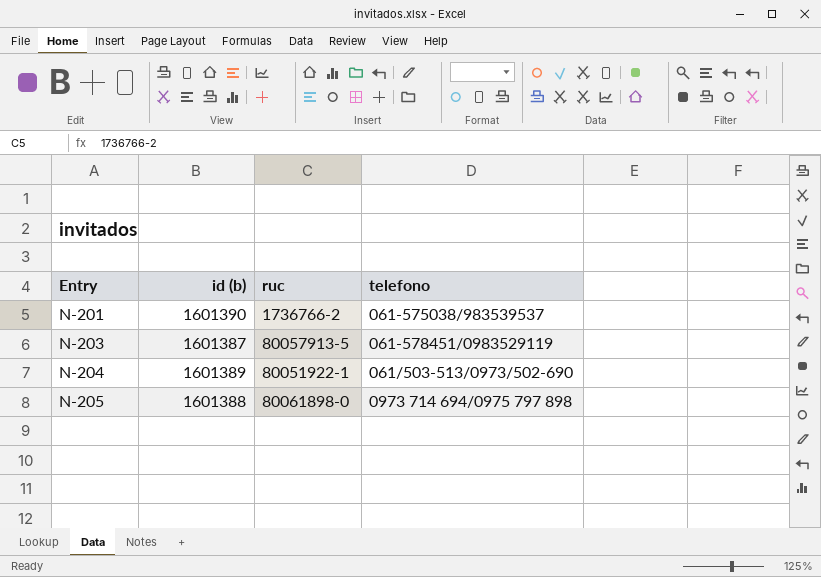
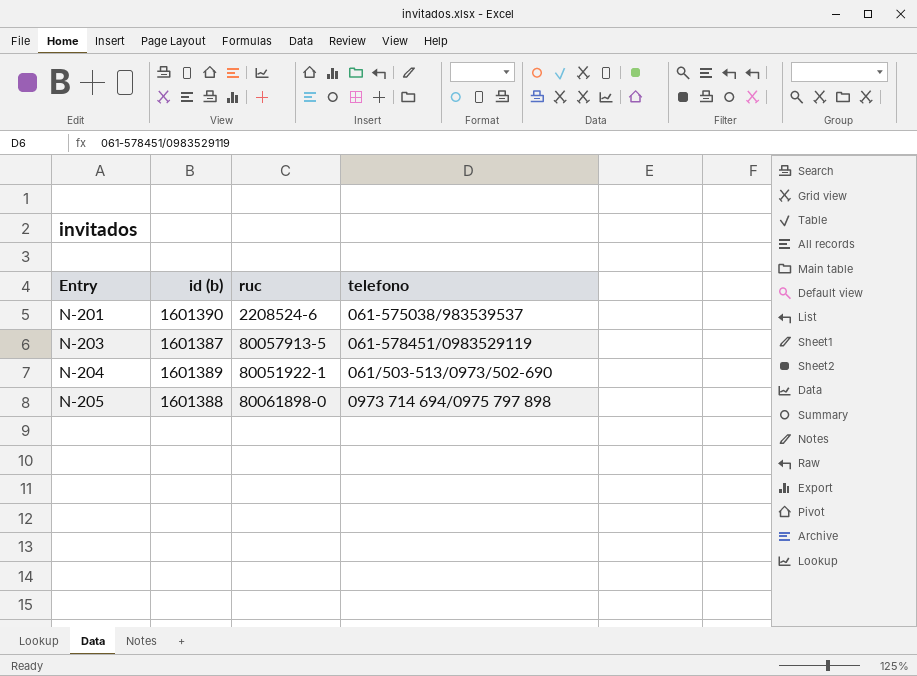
N-201 | ruc: 1736766-2 -> 2208524-6

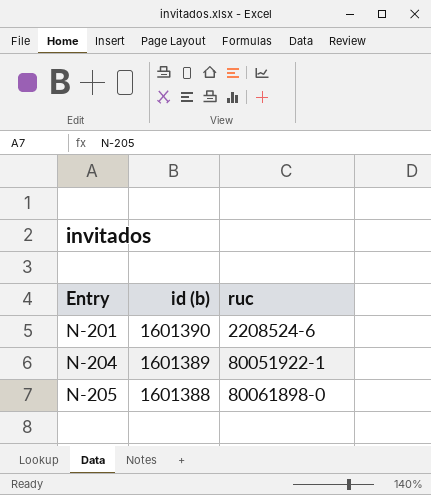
column telefono | position: 4 -> none
row N-203: 1601387 | 80057913-5 | 061-578451/0983529119 -> none

